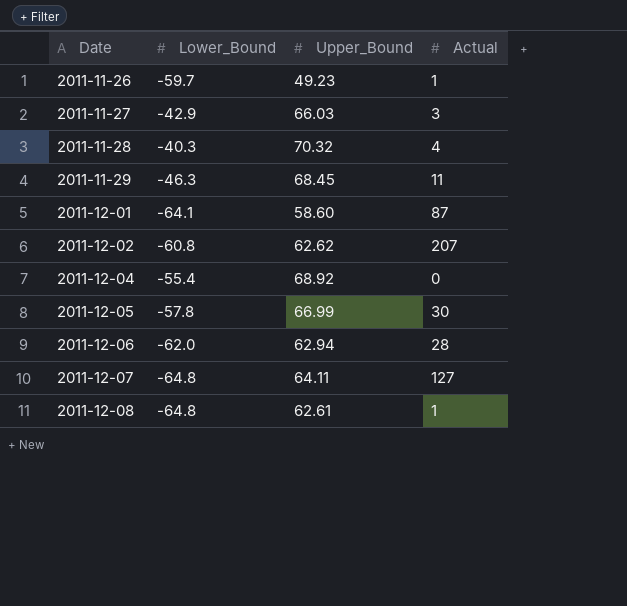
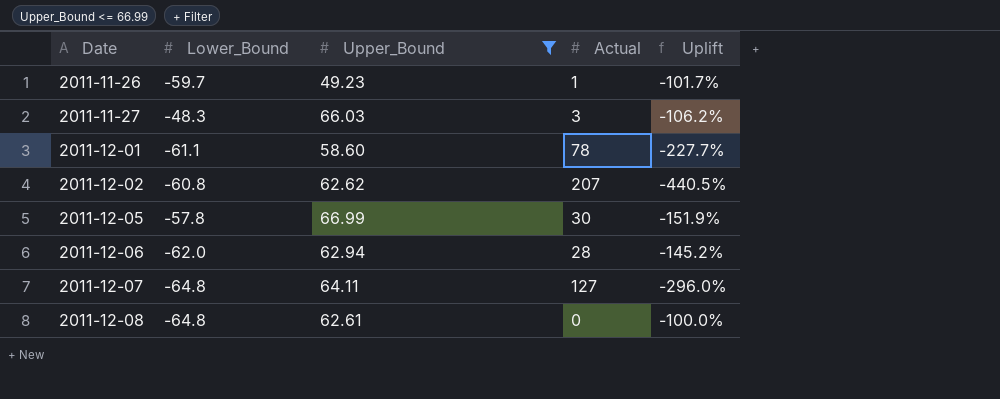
filter: none -> Upper_Bound <= 66.99
column Uplift | formula: none -> ([Actual] - [Lower_Bound]) / [Lower_Bound]
2011-11-27 | Lower_Bound: -42.9 -> -48.3
2011-12-01 | Lower_Bound: -64.1 -> -61.1
2011-12-01 | Actual: 87 -> 78
2011-12-08 | Actual: 1 -> 0

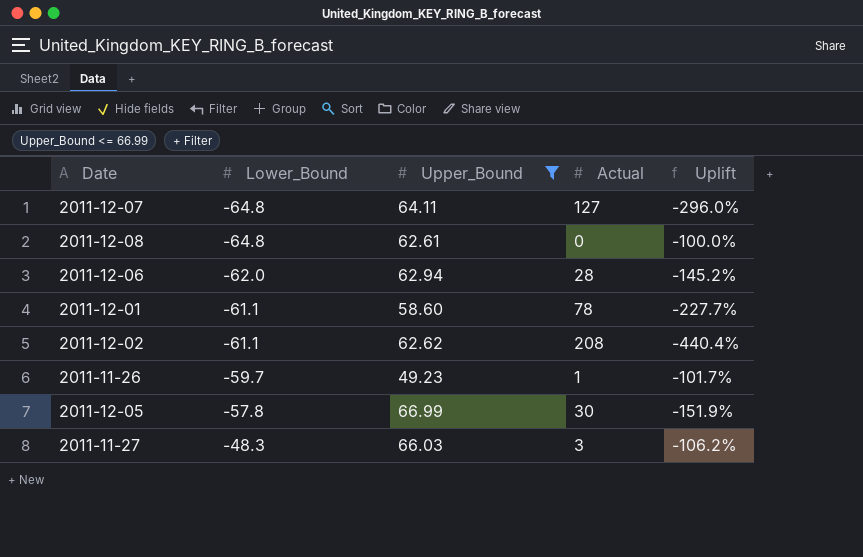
row order: Date ascending -> Lower_Bound ascending
2011-12-02 | Lower_Bound: -60.8 -> -61.1
2011-12-02 | Actual: 207 -> 208
2011-12-02 | Uplift: -440.5% -> -440.4%

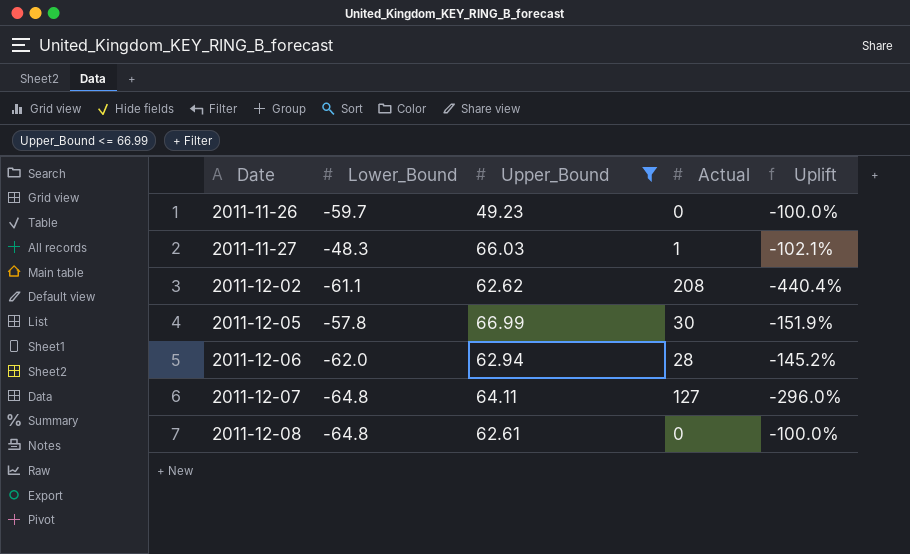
row order: Lower_Bound ascending -> Date ascending
row 2011-12-01: -61.1 | 58.60 | 78 | -227.7% -> none
2011-11-26 | Actual: 1 -> 0
2011-11-26 | Uplift: -101.7% -> -100.0%
2011-11-27 | Actual: 3 -> 1
2011-11-27 | Uplift: -106.2% -> -102.1%

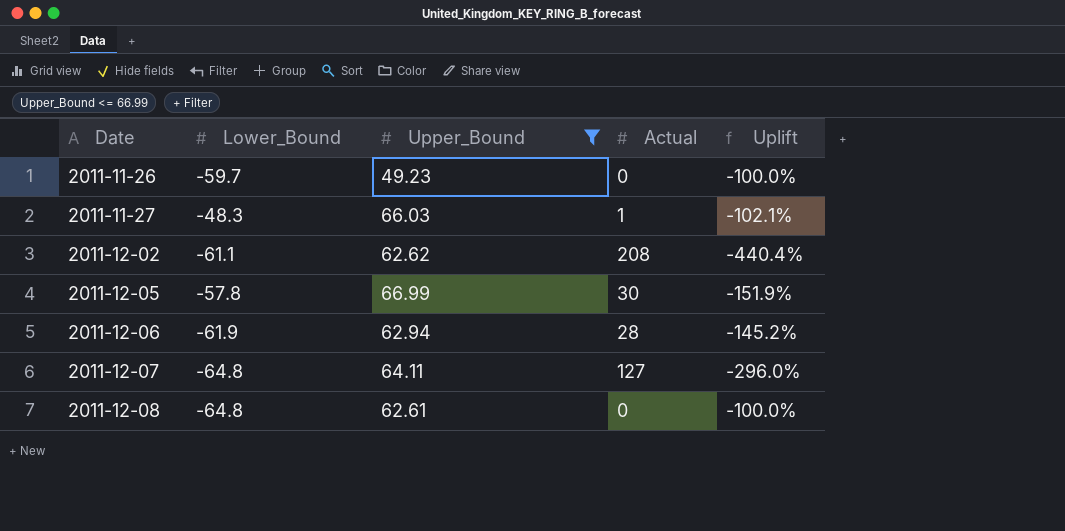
2011-12-06 | Lower_Bound: -62.0 -> -61.9

